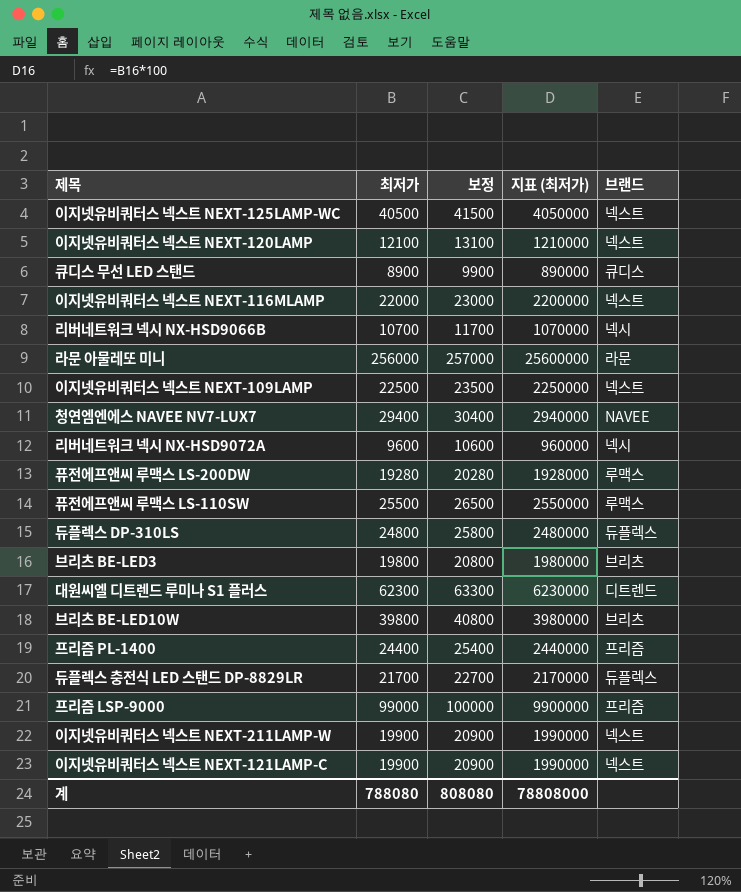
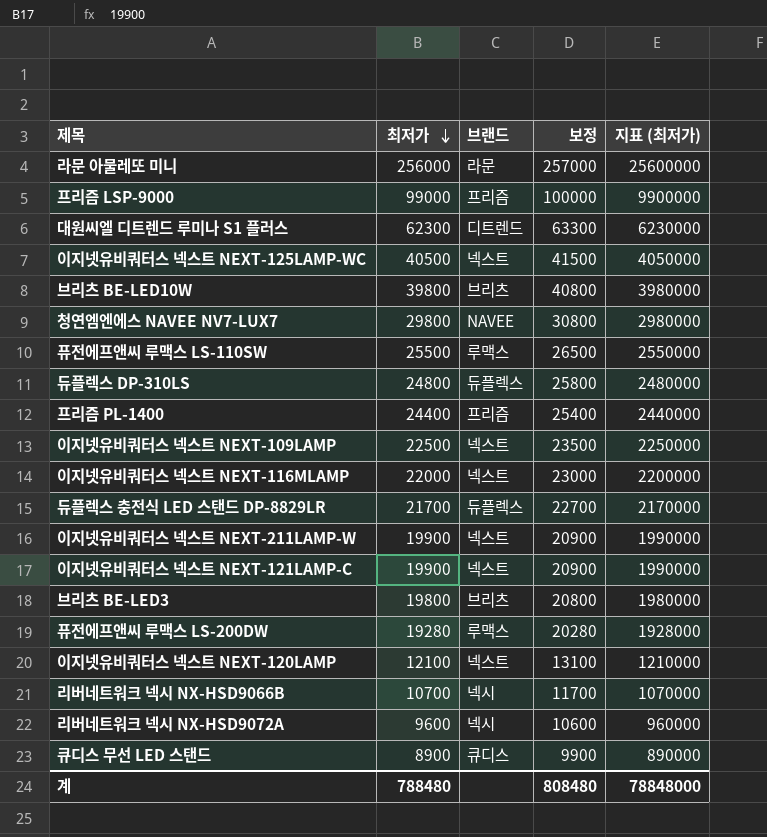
row order: none -> 최저가 descending
column 브랜드 | position: 5 -> 3
청연엠엔에스 NAVEE NV7-LUX7 | 최저가: 29400 -> 29800
청연엠엔에스 NAVEE NV7-LUX7 | 보정: 30400 -> 30800
청연엠엔에스 NAVEE NV7-LUX7 | 지표 (최저가): 2940000 -> 2980000
계 | 최저가: 788080 -> 788480
계 | 보정: 808080 -> 808480
계 | 지표 (최저가): 78808000 -> 78848000

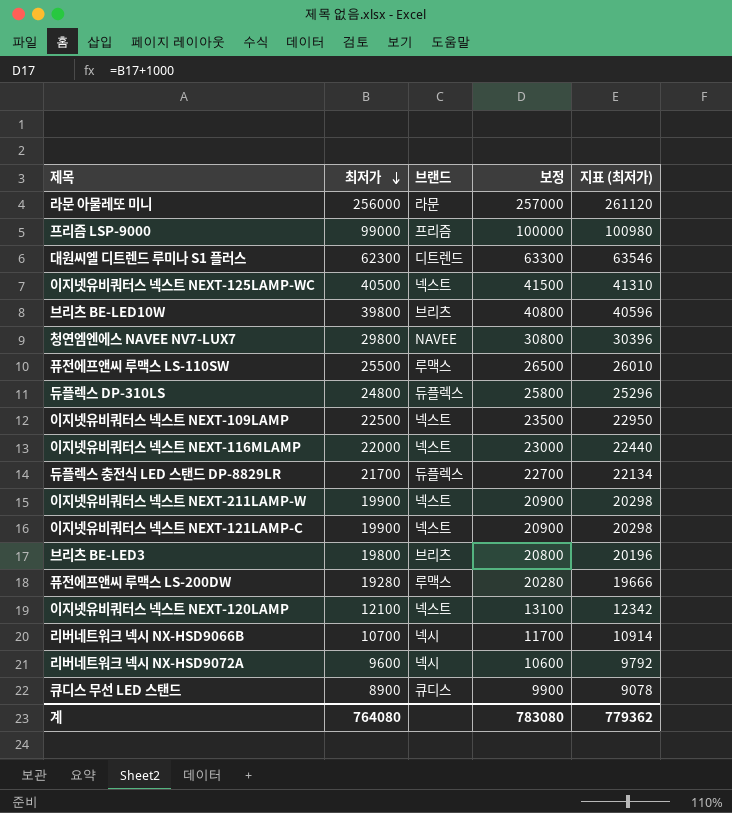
column 지표 (최저가) | formula: [최저가] * 100 -> [최저가] * 1.02
row 프리즘 PL-1400: 24400 | 프리즘 | 25400 | 2440000 -> none
계 | 최저가: 788480 -> 764080
계 | 보정: 808480 -> 783080
계 | 지표 (최저가): 78848000 -> 779362

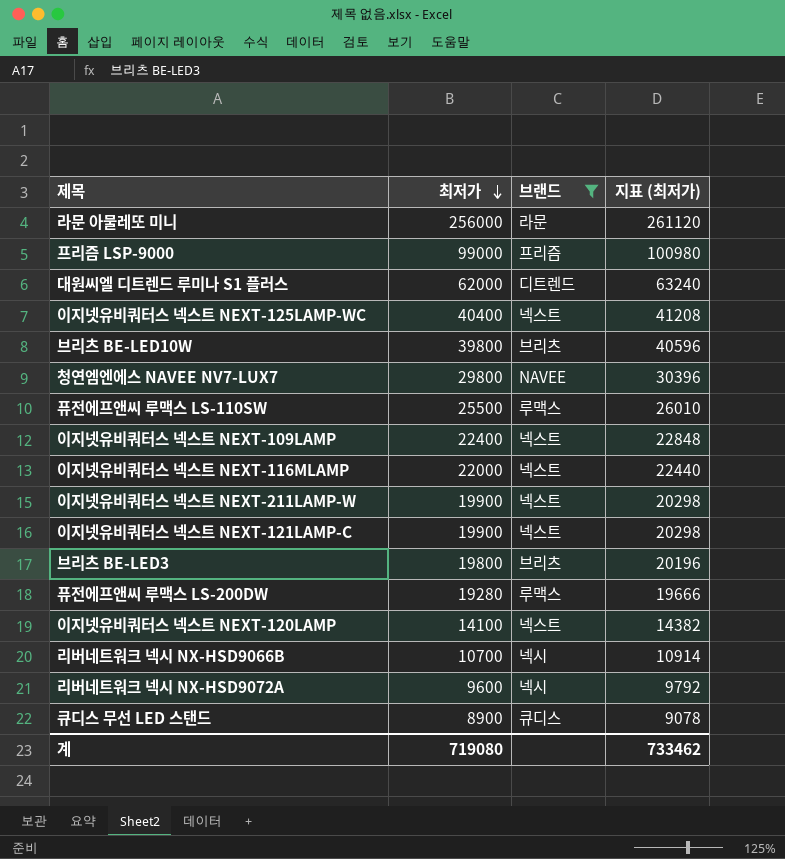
filter: none -> 브랜드 != 듀플렉스
column 보정 | formula: [최저가] + 1000 -> none
대원씨엘 디트렌드 루미나 S1 플러스 | 최저가: 62300 -> 62000
대원씨엘 디트렌드 루미나 S1 플러스 | 지표 (최저가): 63546 -> 63240
이지넷유비쿼터스 넥스트 NEXT-125LAMP-WC | 최저가: 40500 -> 40400
이지넷유비쿼터스 넥스트 NEXT-125LAMP-WC | 지표 (최저가): 41310 -> 41208
이지넷유비쿼터스 넥스트 NEXT-109LAMP | 최저가: 22500 -> 22400
이지넷유비쿼터스 넥스트 NEXT-109LAMP | 지표 (최저가): 22950 -> 22848
이지넷유비쿼터스 넥스트 NEXT-120LAMP | 최저가: 12100 -> 14100
이지넷유비쿼터스 넥스트 NEXT-120LAMP | 지표 (최저가): 12342 -> 14382
계 | 최저가: 764080 -> 719080
계 | 지표 (최저가): 779362 -> 733462

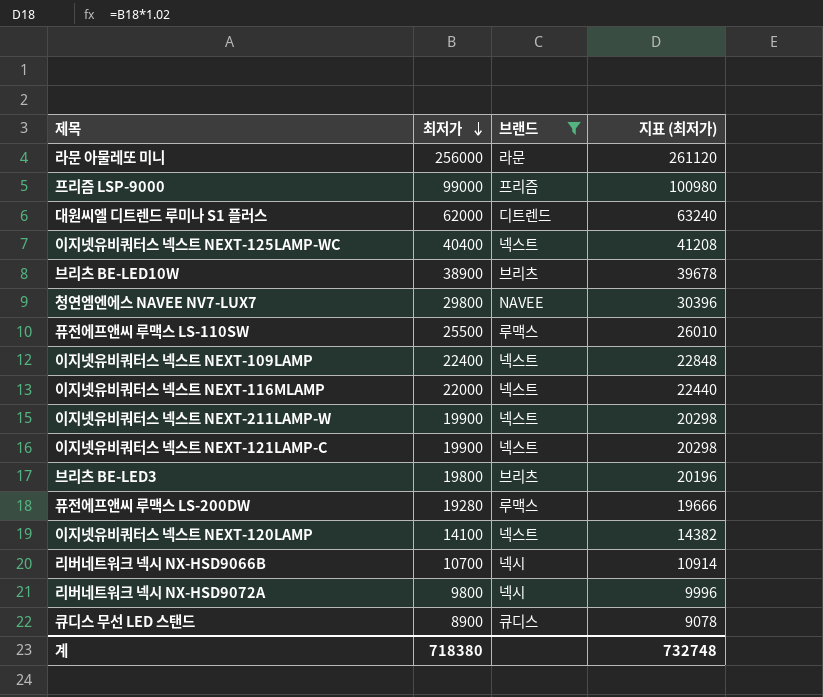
브리츠 BE-LED10W | 최저가: 39800 -> 38900
브리츠 BE-LED10W | 지표 (최저가): 40596 -> 39678
리버네트워크 넥시 NX-HSD9072A | 최저가: 9600 -> 9800
리버네트워크 넥시 NX-HSD9072A | 지표 (최저가): 9792 -> 9996
계 | 최저가: 719080 -> 718380
계 | 지표 (최저가): 733462 -> 732748

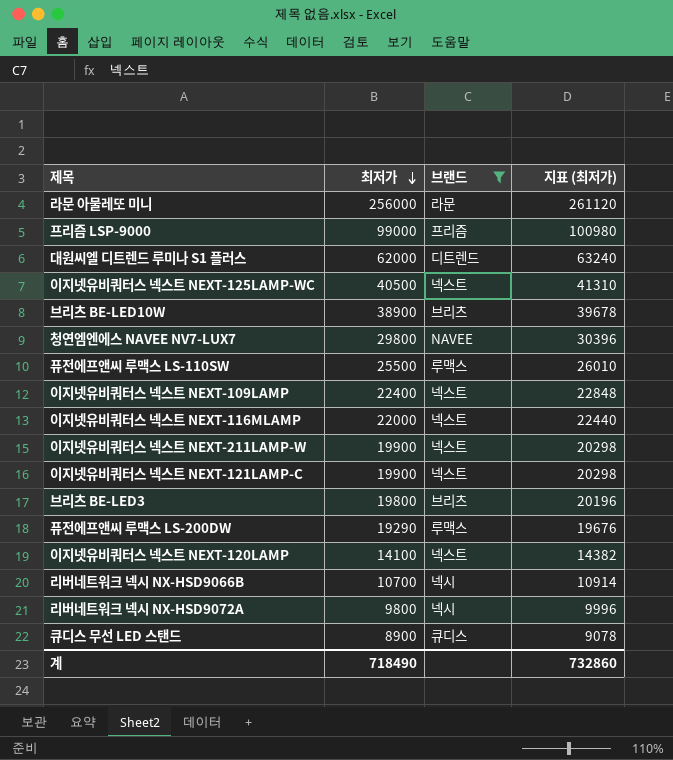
이지넷유비쿼터스 넥스트 NEXT-125LAMP-WC | 최저가: 40400 -> 40500
이지넷유비쿼터스 넥스트 NEXT-125LAMP-WC | 지표 (최저가): 41208 -> 41310
퓨전에프앤씨 루맥스 LS-200DW | 최저가: 19280 -> 19290
퓨전에프앤씨 루맥스 LS-200DW | 지표 (최저가): 19666 -> 19676
계 | 최저가: 718380 -> 718490
계 | 지표 (최저가): 732748 -> 732860

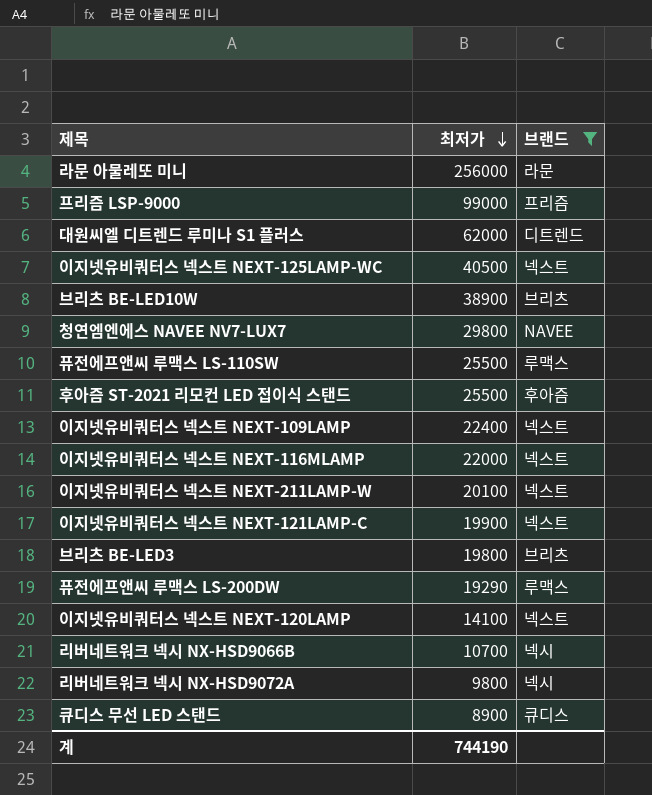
column 지표 (최저가) | formula: [최저가] * 1.02 -> none
row 후아즘 ST-2021 리모컨 LED 접이식 스탠드: none -> 25500 | 후아즘
이지넷유비쿼터스 넥스트 NEXT-211LAMP-W | 최저가: 19900 -> 20100
계 | 최저가: 718490 -> 744190

